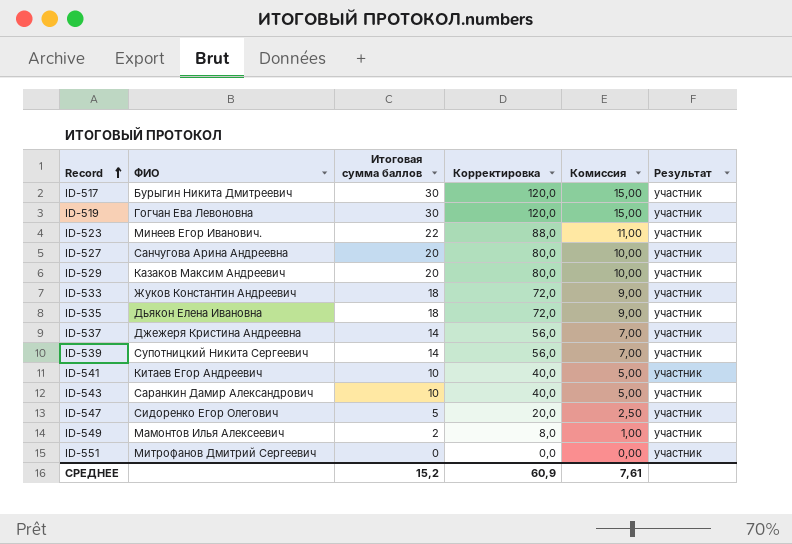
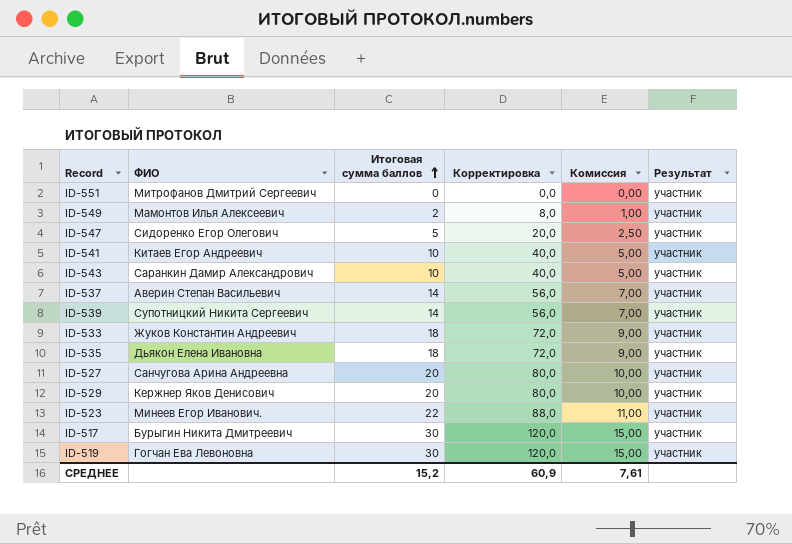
row order: Record ascending -> Итоговая сумма баллов ascending
ID-537 | ФИО: Джежеря Кристина Андреевна -> Аверин Степан Васильевич
ID-529 | ФИО: Казаков Максим Андреевич -> Кержнер Яков Денисович

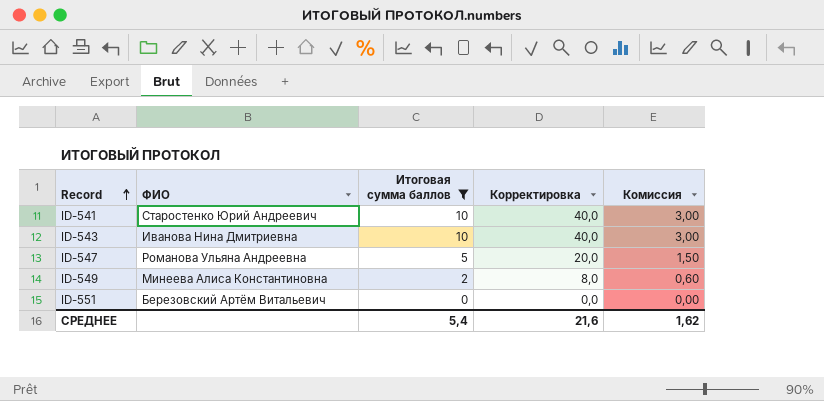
filter: none -> Итоговая сумма баллов <= 10
row order: Итоговая сумма баллов ascending -> Record ascending
column Результат | position: 6 -> none
column Комиссия | formula: [Итоговая сумма баллов] * 0,5 -> [Итоговая сумма баллов] * 0,3
ID-541 | ФИО: Китаев Егор Андреевич -> Старостенко Юрий Андреевич
ID-543 | ФИО: Саранкин Дамир Александрович -> Иванова Нина Дмитриевна
ID-547 | ФИО: Сидоренко Егор Олегович -> Романова Ульяна Андреевна
ID-549 | ФИО: Мамонтов Илья Алексеевич -> Минеева Алиса Константиновна
ID-551 | ФИО: Митрофанов Дмитрий Сергеевич -> Березовский Артём Витальевич
СРЕДНЕЕ | Итоговая сумма баллов: 15,2 -> 5,4
СРЕДНЕЕ | Корректировка: 60,9 -> 21,6
СРЕДНЕЕ | Комиссия: 7,61 -> 1,62

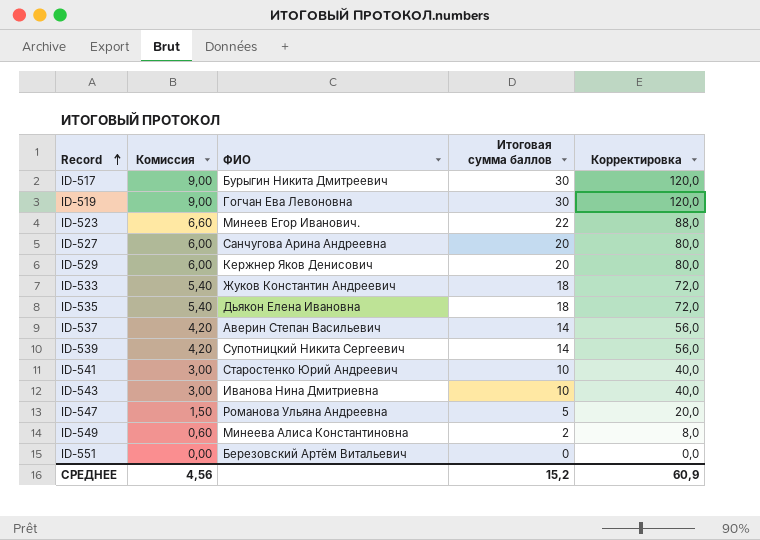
filter: Итоговая сумма баллов <= 10 -> none
column Комиссия | position: 5 -> 2
СРЕДНЕЕ | Комиссия: 1,62 -> 4,56
СРЕДНЕЕ | Итоговая сумма баллов: 5,4 -> 15,2
СРЕДНЕЕ | Корректировка: 21,6 -> 60,9

